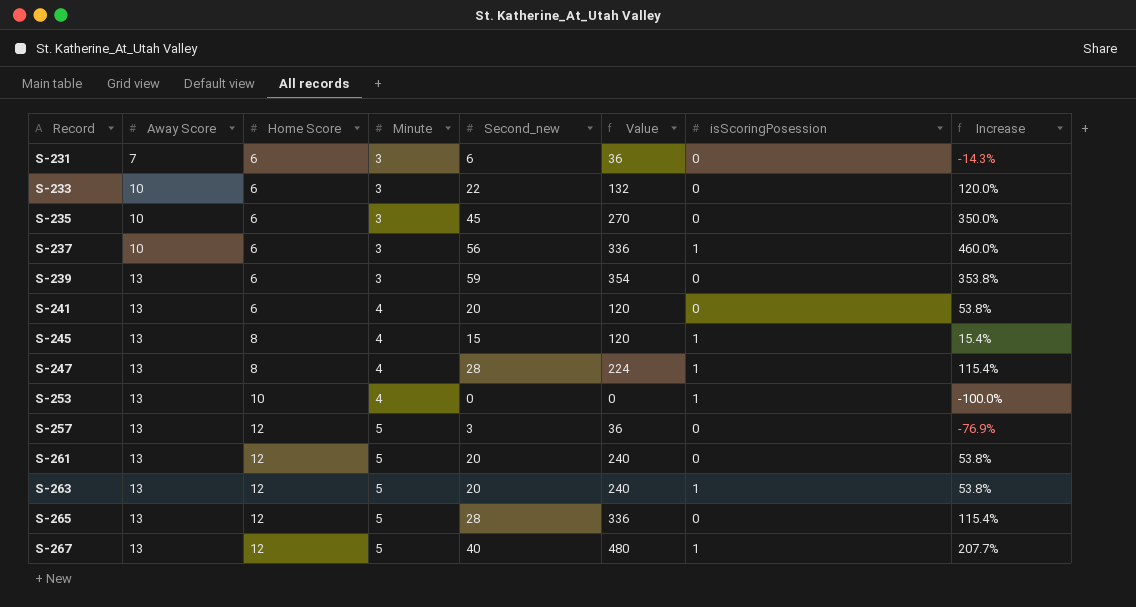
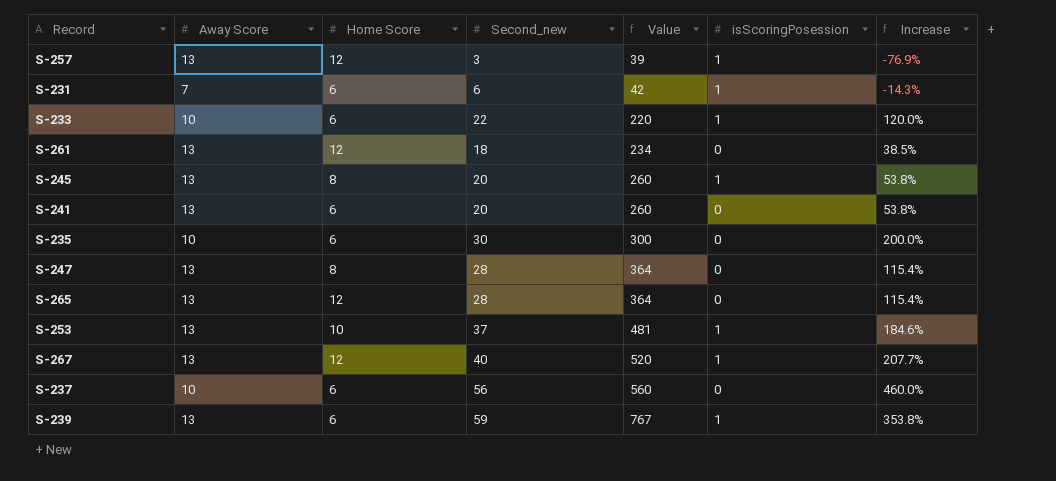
row order: Record ascending -> Value ascending
column Minute | position: 4 -> none
column Value | formula: [Home Score] * [Second_new] -> [Away Score] * [Second_new]
row S-263: 13 | 12 | 5 | 20 | 240 | 1 | 53.8% -> none
S-257 | isScoringPosession: 0 -> 1
S-231 | isScoringPosession: 0 -> 1
S-233 | isScoringPosession: 0 -> 1
S-261 | Second_new: 20 -> 18
S-261 | Increase: 53.8% -> 38.5%
S-245 | Second_new: 15 -> 20
S-245 | Increase: 15.4% -> 53.8%
S-235 | Second_new: 45 -> 30
S-235 | Increase: 350.0% -> 200.0%
S-247 | isScoringPosession: 1 -> 0
S-253 | Second_new: 0 -> 37
S-253 | Increase: -100.0% -> 184.6%
S-237 | isScoringPosession: 1 -> 0
S-239 | isScoringPosession: 0 -> 1

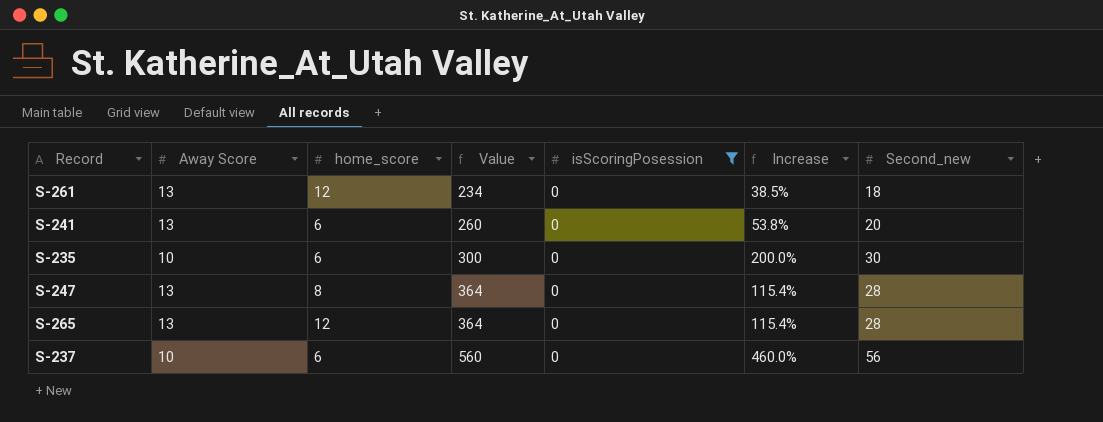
filter: none -> isScoringPosession = 0
column name: Home Score -> home_score
column Second_new | position: 4 -> 7

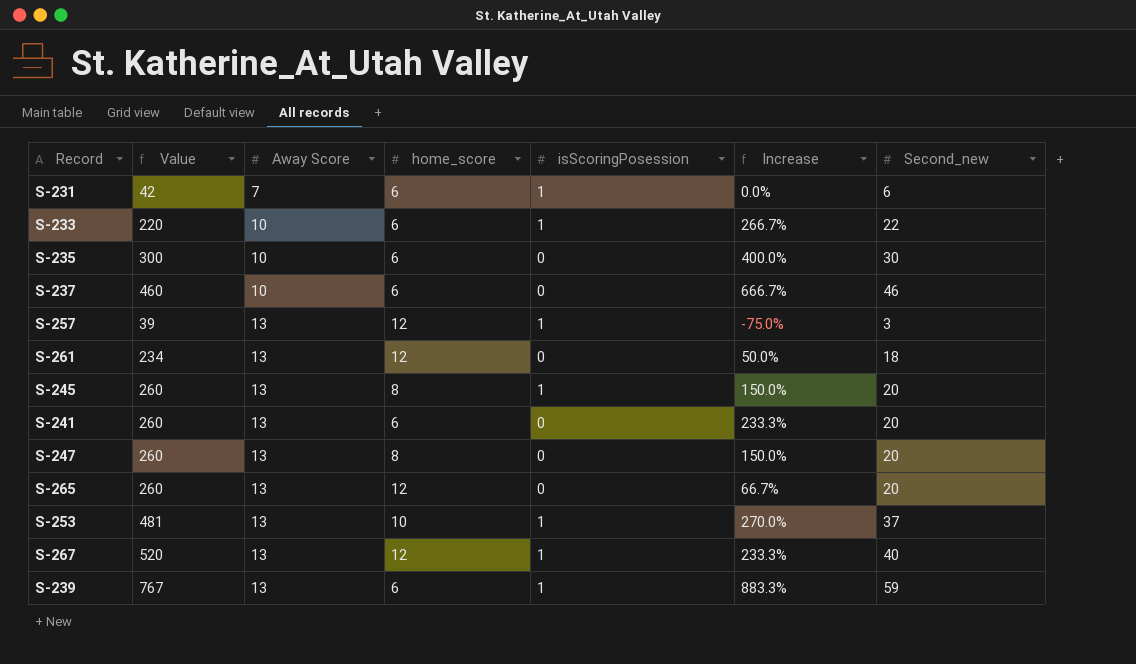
filter: isScoringPosession = 0 -> none
row order: Value ascending -> Away Score ascending
column Value | position: 4 -> 2
column Increase | formula: ([Second_new] - [Away Score]) / [Away Score] -> ([Second_new] - [home_score]) / [home_score]
S-237 | Value: 560 -> 460
S-237 | Second_new: 56 -> 46
S-247 | Value: 364 -> 260
S-247 | Second_new: 28 -> 20
S-265 | Value: 364 -> 260
S-265 | Second_new: 28 -> 20

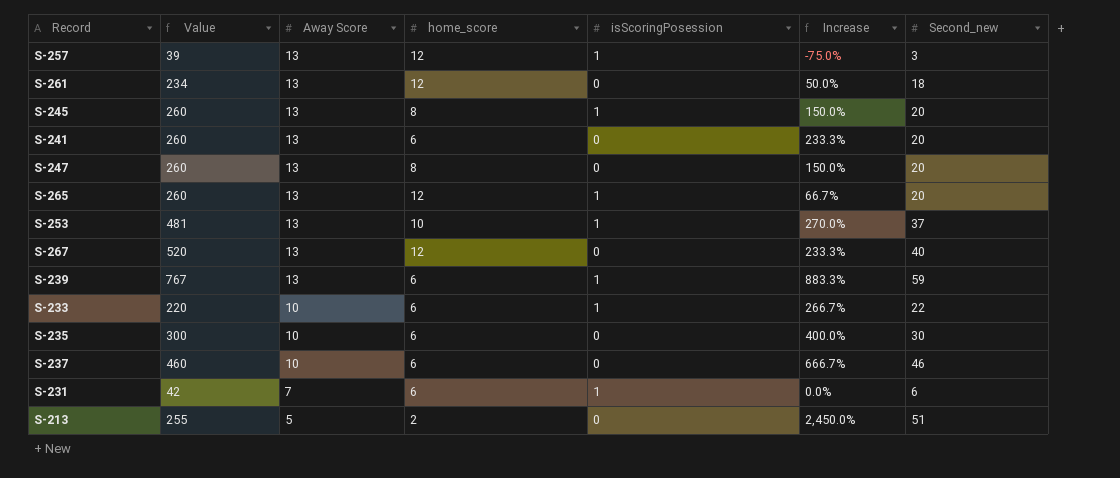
row order: Away Score ascending -> Away Score descending
S-265 | isScoringPosession: 0 -> 1
S-267 | isScoringPosession: 1 -> 0
row S-213: none -> 255 | 5 | 2 | 0 | 2,450.0% | 51

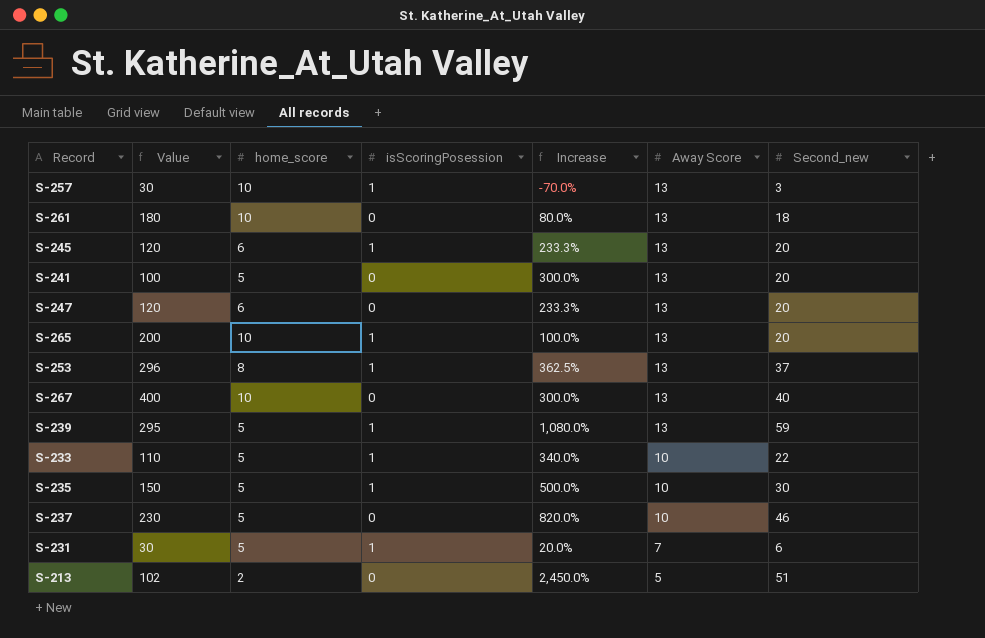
column Value | formula: [Away Score] * [Second_new] -> [home_score] * [Second_new]
column Away Score | position: 3 -> 6
S-257 | home_score: 12 -> 10
S-257 | Increase: -75.0% -> -70.0%
S-261 | home_score: 12 -> 10
S-261 | Increase: 50.0% -> 80.0%
S-245 | home_score: 8 -> 6
S-245 | Increase: 150.0% -> 233.3%
S-241 | home_score: 6 -> 5
S-241 | Increase: 233.3% -> 300.0%
S-247 | home_score: 8 -> 6
S-247 | Increase: 150.0% -> 233.3%
S-265 | home_score: 12 -> 10
S-265 | Increase: 66.7% -> 100.0%
S-253 | home_score: 10 -> 8
S-253 | Increase: 270.0% -> 362.5%
S-267 | home_score: 12 -> 10
S-267 | Increase: 233.3% -> 300.0%
S-239 | home_score: 6 -> 5
S-239 | Increase: 883.3% -> 1,080.0%
S-233 | home_score: 6 -> 5
S-233 | Increase: 266.7% -> 340.0%
S-235 | home_score: 6 -> 5
S-235 | isScoringPosession: 0 -> 1
S-235 | Increase: 400.0% -> 500.0%
S-237 | home_score: 6 -> 5
S-237 | Increase: 666.7% -> 820.0%
S-231 | home_score: 6 -> 5
S-231 | Increase: 0.0% -> 20.0%

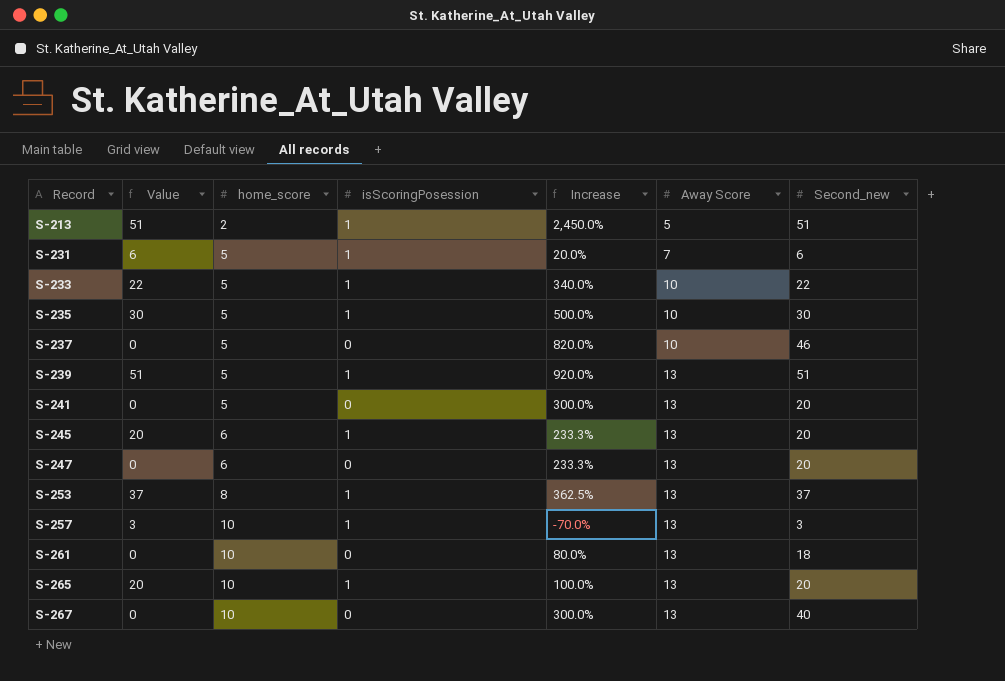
row order: Away Score descending -> Record ascending
column Value | formula: [home_score] * [Second_new] -> [isScoringPosession] * [Second_new]
S-213 | isScoringPosession: 0 -> 1
S-239 | Increase: 1,080.0% -> 920.0%
S-239 | Second_new: 59 -> 51

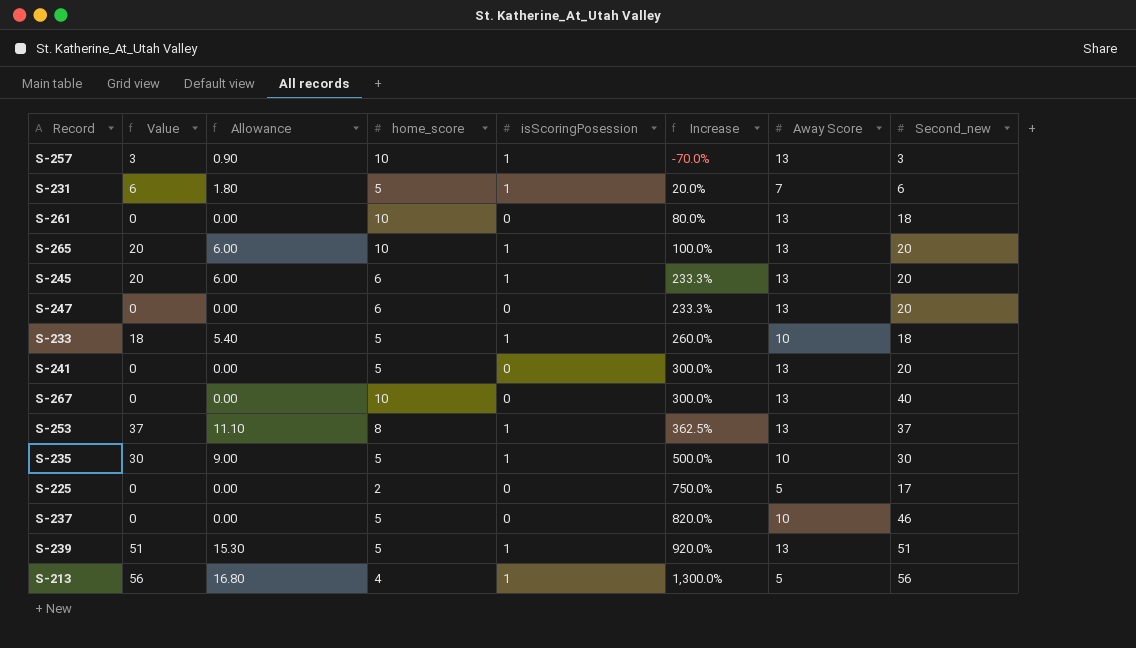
row order: Record ascending -> Increase ascending
column Allowance | formula: none -> [Value] * 0.3
S-233 | Value: 22 -> 18
S-233 | Increase: 340.0% -> 260.0%
S-233 | Second_new: 22 -> 18
row S-225: none -> 0 | 0.00 | 2 | 0 | 750.0% | 5 | 17
S-213 | Value: 51 -> 56
S-213 | home_score: 2 -> 4
S-213 | Increase: 2,450.0% -> 1,300.0%
S-213 | Second_new: 51 -> 56

